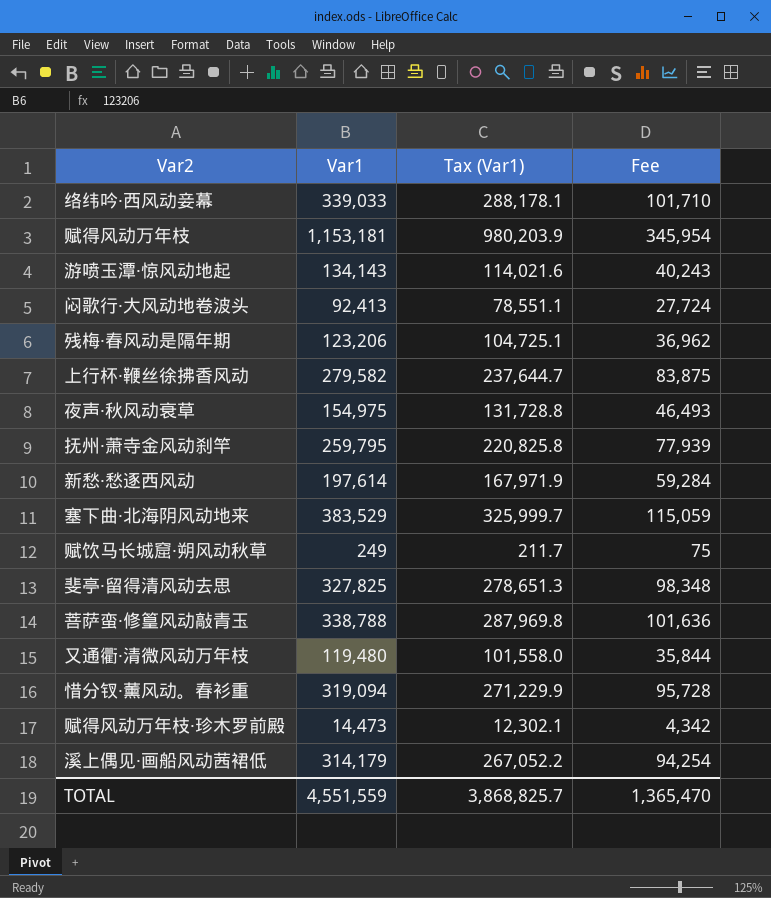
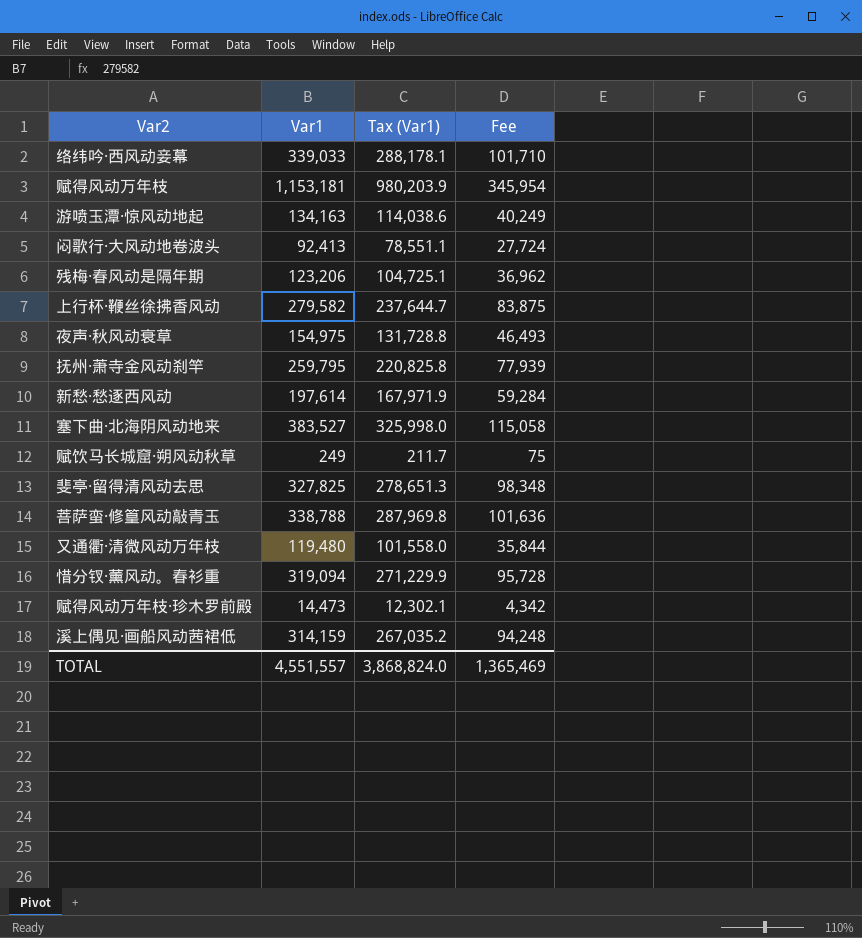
游喷玉潭·惊风动地起 | Var1: 134,143 -> 134,163
游喷玉潭·惊风动地起 | Tax (Var1): 114,021.6 -> 114,038.6
游喷玉潭·惊风动地起 | Fee: 40,243 -> 40,249
塞下曲·北海阴风动地来 | Var1: 383,529 -> 383,527
塞下曲·北海阴风动地来 | Tax (Var1): 325,999.7 -> 325,998.0
塞下曲·北海阴风动地来 | Fee: 115,059 -> 115,058
溪上偶见·画船风动茜裙低 | Var1: 314,179 -> 314,159
溪上偶见·画船风动茜裙低 | Tax (Var1): 267,052.2 -> 267,035.2
溪上偶见·画船风动茜裙低 | Fee: 94,254 -> 94,248
TOTAL | Var1: 4,551,559 -> 4,551,557
TOTAL | Tax (Var1): 3,868,825.7 -> 3,868,824.0
TOTAL | Fee: 1,365,470 -> 1,365,469

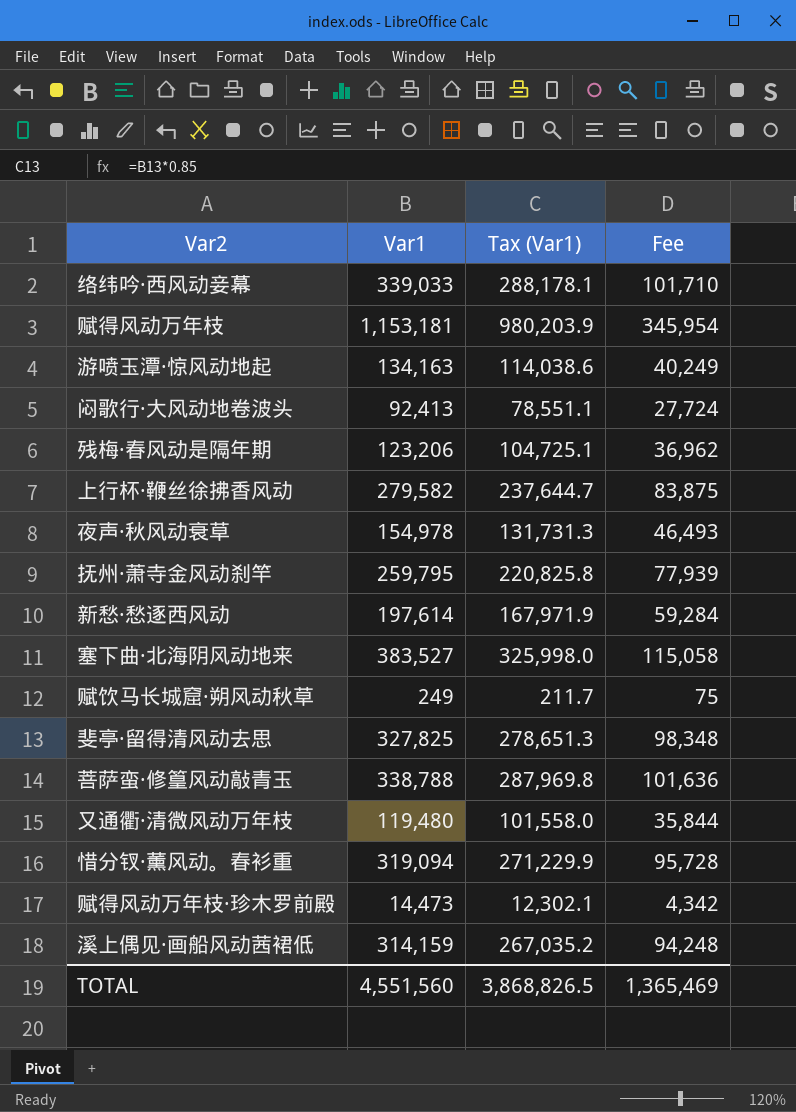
夜声·秋风动衰草 | Var1: 154,975 -> 154,978
夜声·秋风动衰草 | Tax (Var1): 131,728.8 -> 131,731.3
TOTAL | Var1: 4,551,557 -> 4,551,560
TOTAL | Tax (Var1): 3,868,824.0 -> 3,868,826.5

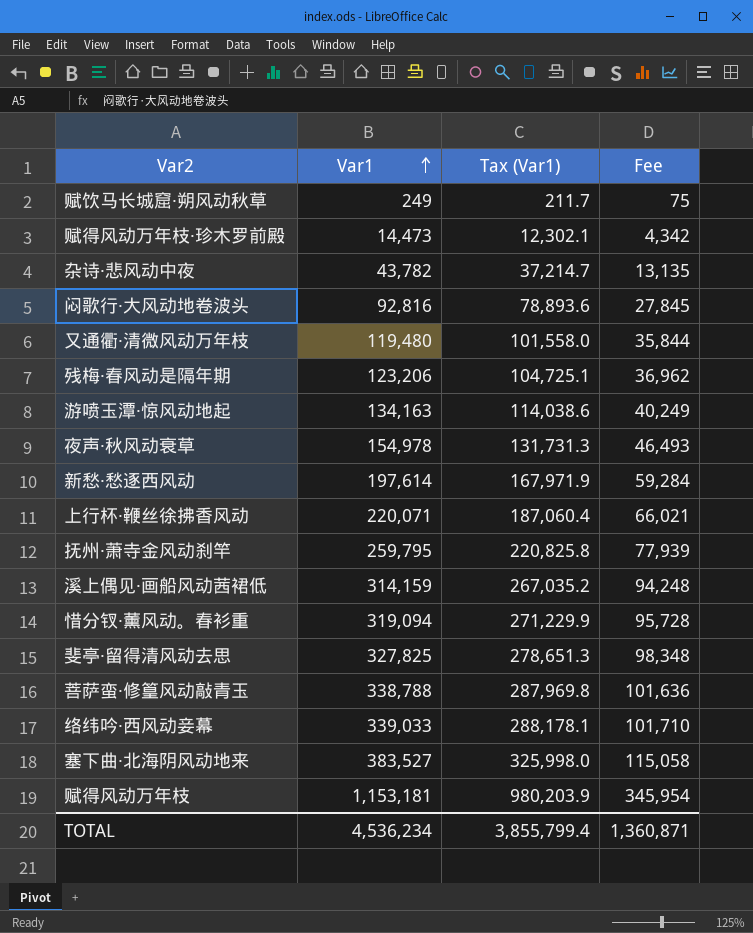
row order: none -> Var1 ascending
row 杂诗·悲风动中夜: none -> 43,782 | 37,214.7 | 13,135
闷歌行·大风动地卷波头 | Var1: 92,413 -> 92,816
闷歌行·大风动地卷波头 | Tax (Var1): 78,551.1 -> 78,893.6
闷歌行·大风动地卷波头 | Fee: 27,724 -> 27,845
上行杯·鞭丝徐拂香风动 | Var1: 279,582 -> 220,071
上行杯·鞭丝徐拂香风动 | Tax (Var1): 237,644.7 -> 187,060.4
上行杯·鞭丝徐拂香风动 | Fee: 83,875 -> 66,021
TOTAL | Var1: 4,551,560 -> 4,536,234
TOTAL | Tax (Var1): 3,868,826.5 -> 3,855,799.4
TOTAL | Fee: 1,365,469 -> 1,360,871

